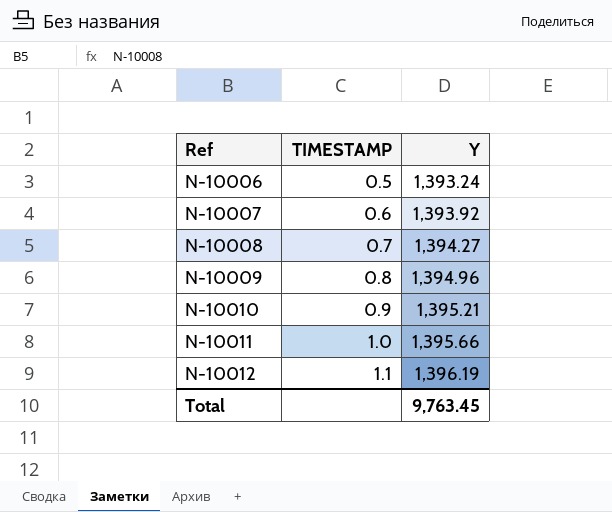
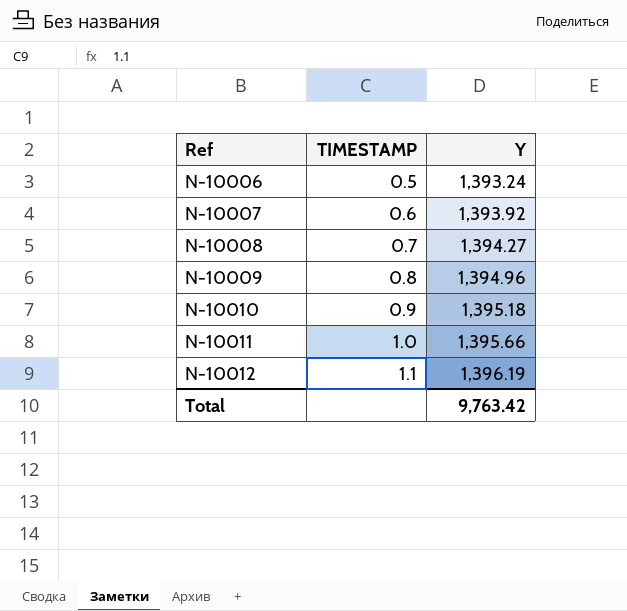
N-10010 | Y: 1,395.21 -> 1,395.18
Total | Y: 9,763.45 -> 9,763.42

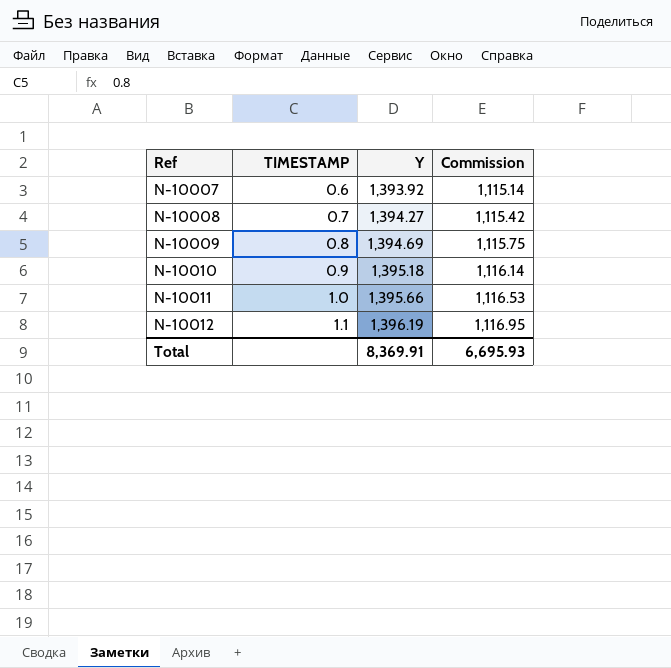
column Commission | formula: none -> [Y] * 0.8
row N-10006: 0.5 | 1,393.24 -> none
N-10009 | Y: 1,394.96 -> 1,394.69
Total | Y: 9,763.42 -> 8,369.91

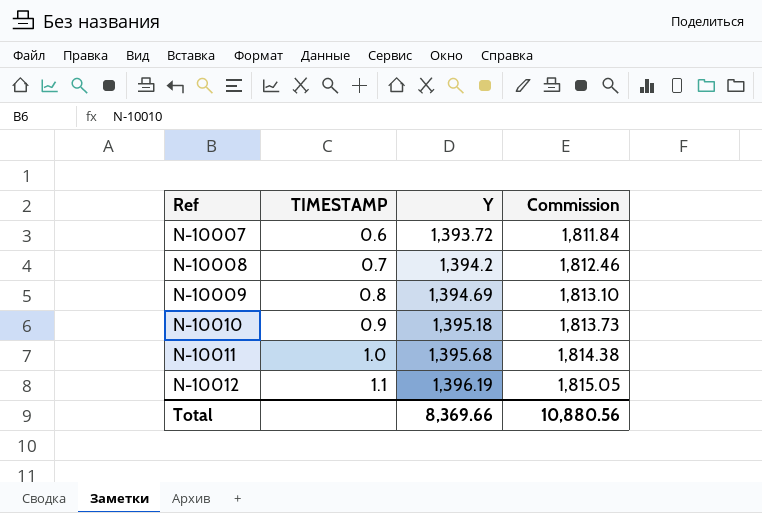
column Commission | formula: [Y] * 0.8 -> [Y] * 1.3
N-10007 | Y: 1,393.92 -> 1,393.72
N-10008 | Y: 1,394.27 -> 1,394.2
N-10011 | Y: 1,395.66 -> 1,395.68
Total | Y: 8,369.91 -> 8,369.66
Total | Commission: 6,695.93 -> 10,880.56

